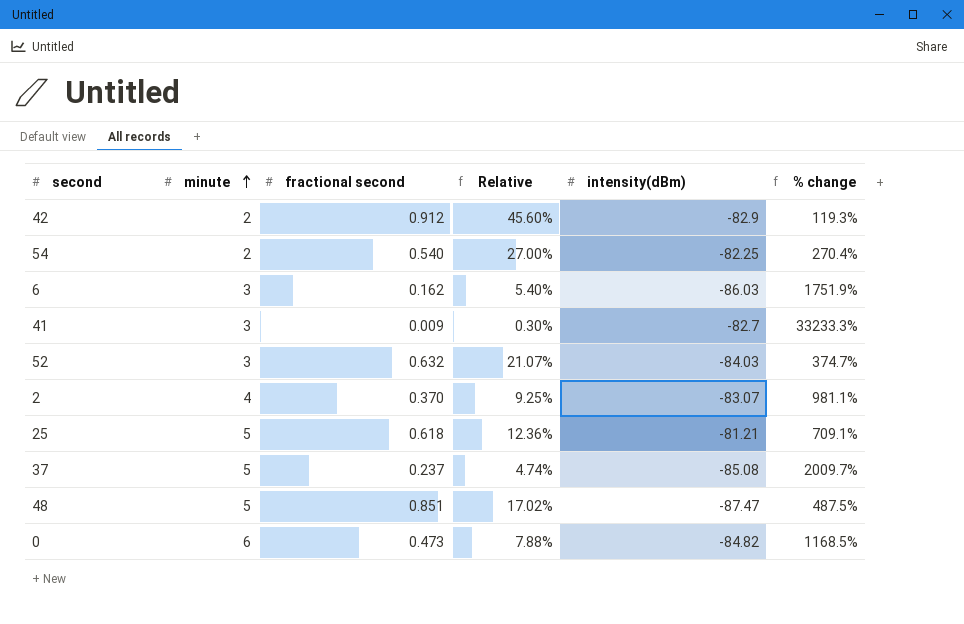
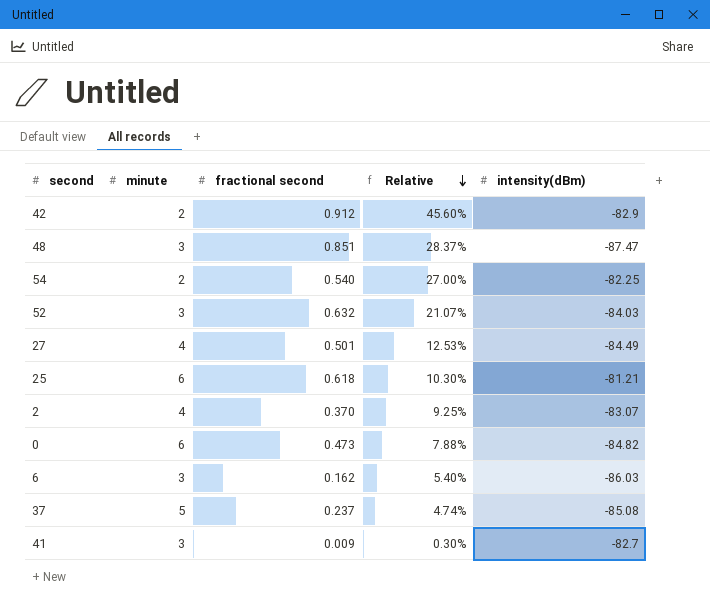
row order: minute ascending -> Relative descending
column % change | formula: ([minute] - [fractional second]) / [fractional second] -> none
48 | minute: 5 -> 3
48 | Relative: 17.02% -> 28.37%
row 27: none -> 4 | 0.501 | 12.53% | -84.49
25 | minute: 5 -> 6
25 | Relative: 12.36% -> 10.30%

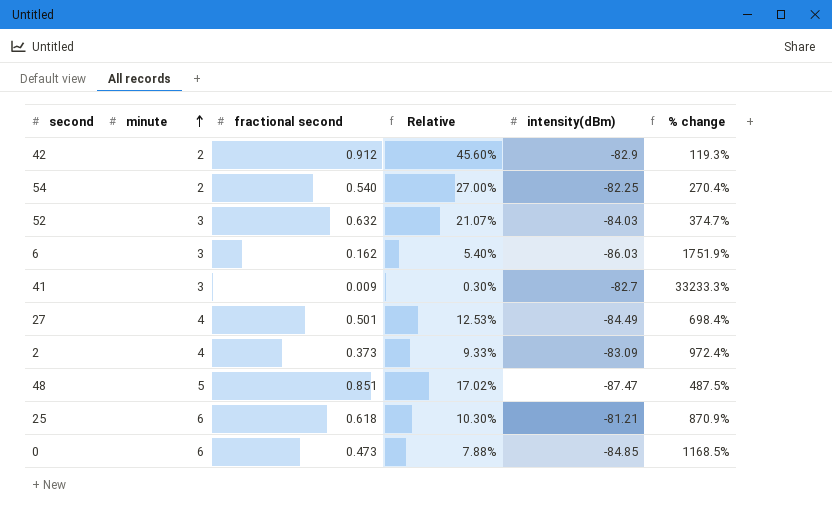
row order: Relative descending -> minute ascending
column % change | formula: none -> ([minute] - [fractional second]) / [fractional second]
row 37: 5 | 0.237 | 4.74% | -85.08 -> none
2 | fractional second: 0.370 -> 0.373
2 | Relative: 9.25% -> 9.33%
2 | intensity(dBm): -83.07 -> -83.09
48 | minute: 3 -> 5
48 | Relative: 28.37% -> 17.02%
0 | intensity(dBm): -84.82 -> -84.85

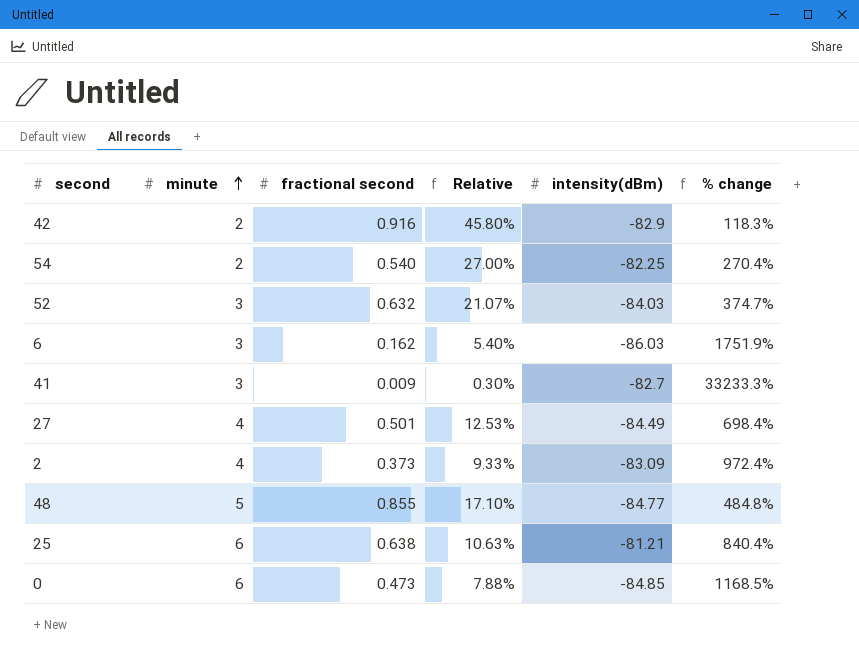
42 | fractional second: 0.912 -> 0.916
42 | Relative: 45.60% -> 45.80%
42 | % change: 119.3% -> 118.3%
48 | fractional second: 0.851 -> 0.855
48 | Relative: 17.02% -> 17.10%
48 | intensity(dBm): -87.47 -> -84.77
48 | % change: 487.5% -> 484.8%
25 | fractional second: 0.618 -> 0.638
25 | Relative: 10.30% -> 10.63%
25 | % change: 870.9% -> 840.4%

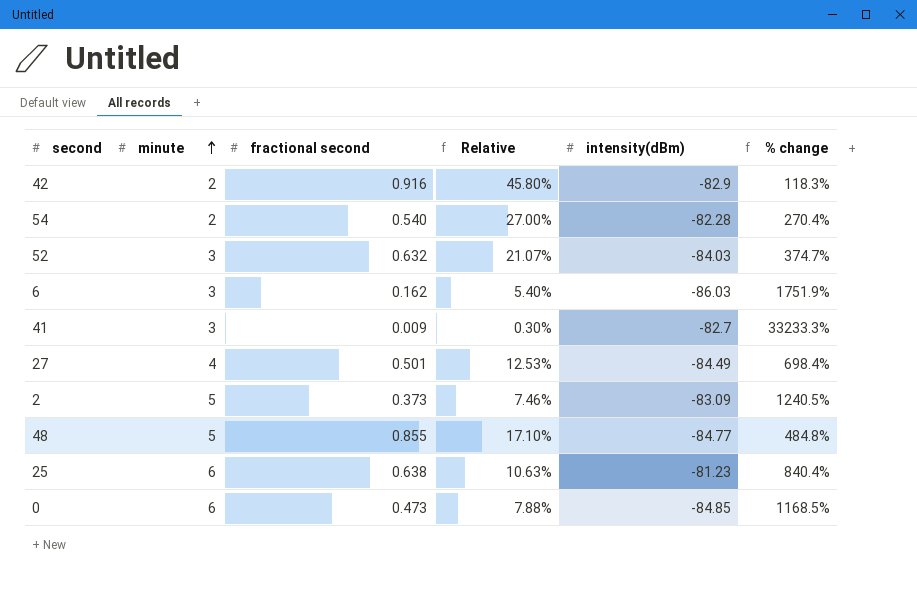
54 | intensity(dBm): -82.25 -> -82.28
2 | minute: 4 -> 5
2 | Relative: 9.33% -> 7.46%
2 | % change: 972.4% -> 1240.5%
25 | intensity(dBm): -81.21 -> -81.23

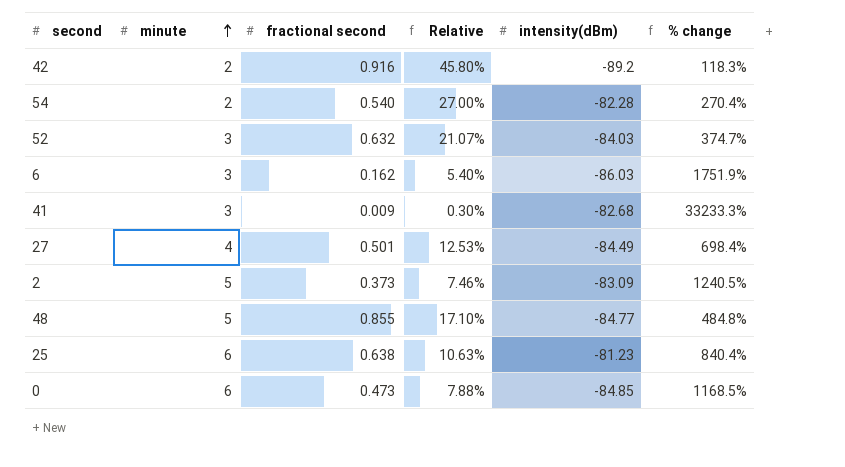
42 | intensity(dBm): -82.9 -> -89.2
41 | intensity(dBm): -82.7 -> -82.68

